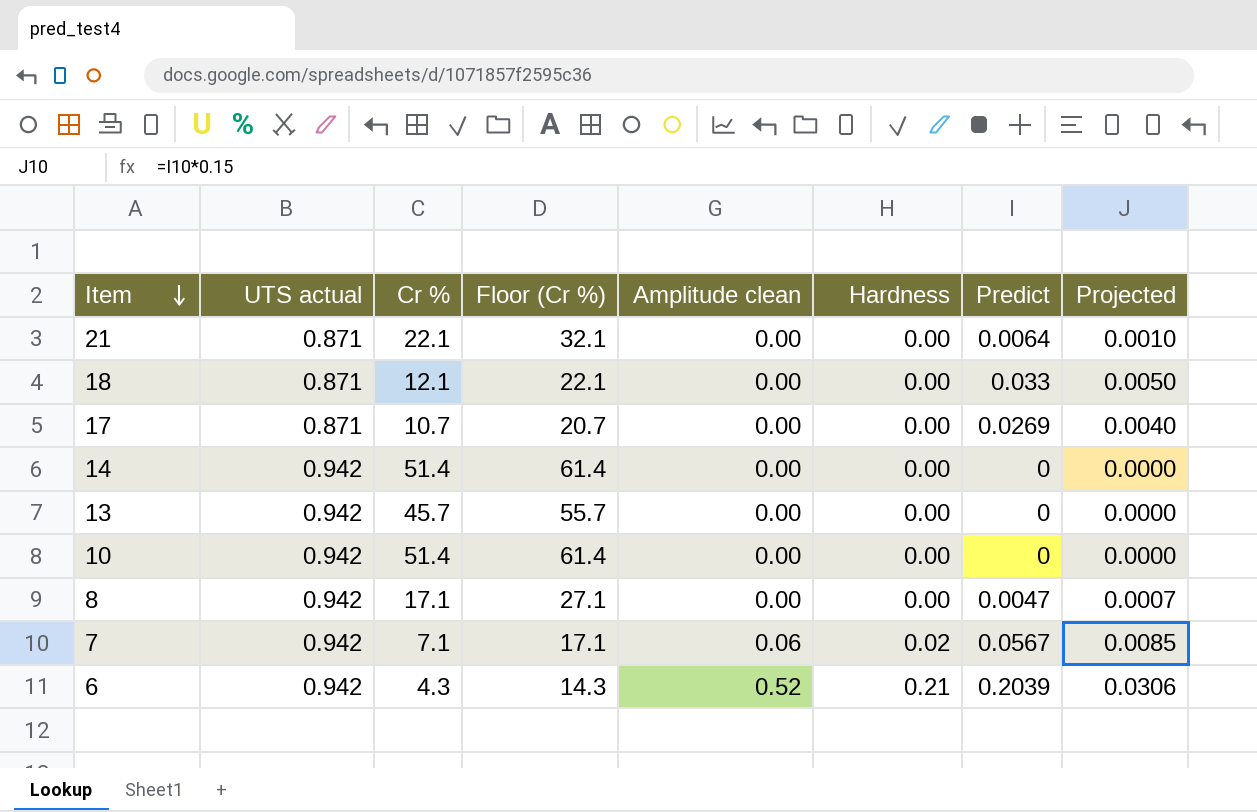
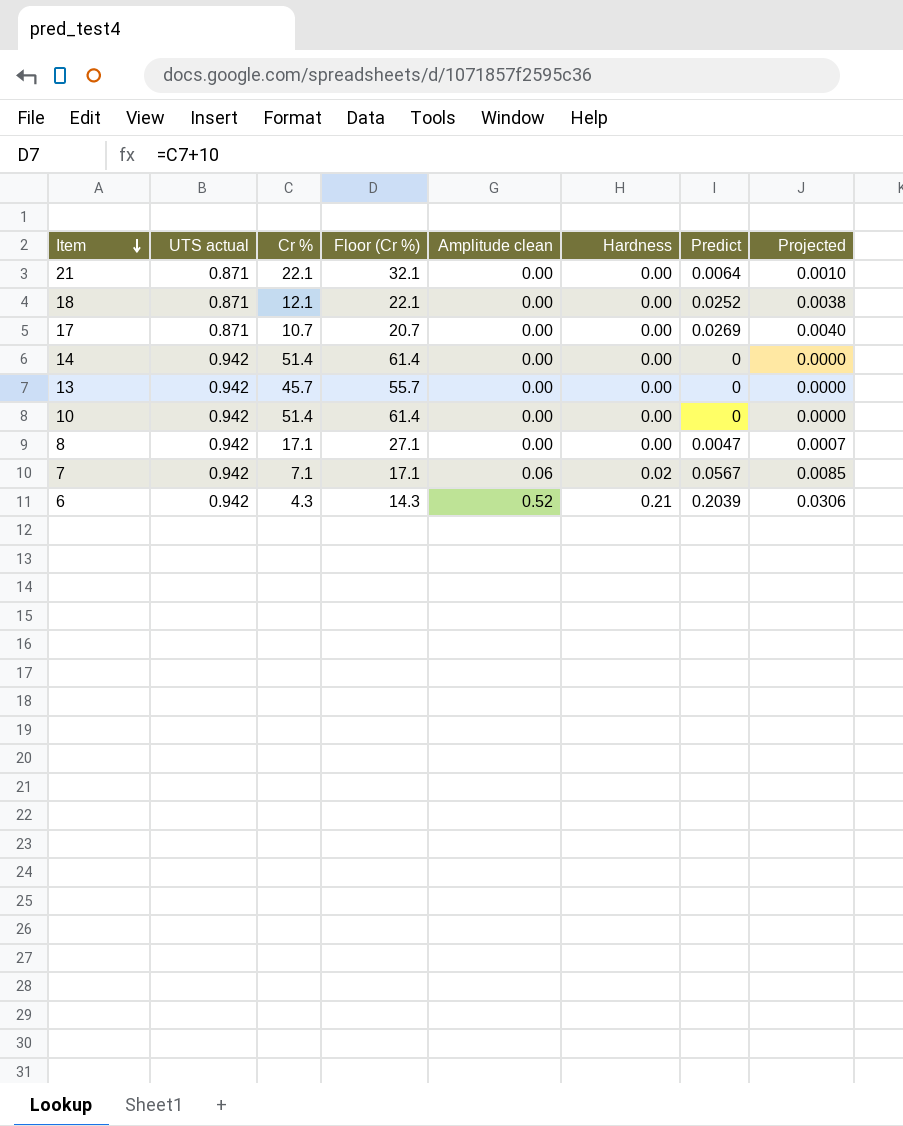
18 | Predict: 0.033 -> 0.0252
18 | Projected: 0.0050 -> 0.0038

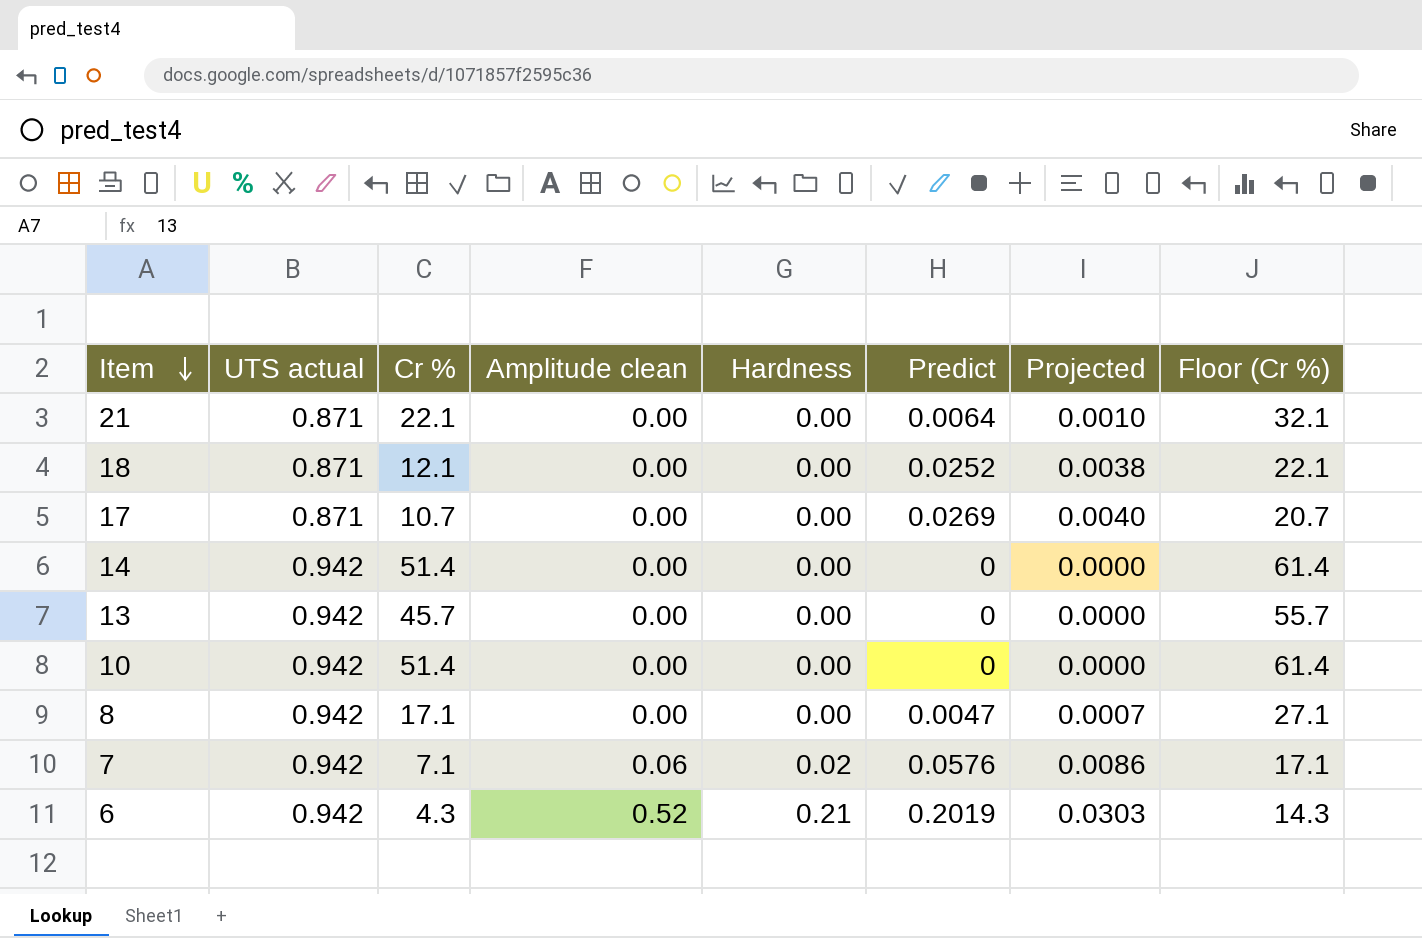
column Floor (Cr %) | position: 4 -> 8
7 | Predict: 0.0567 -> 0.0576
7 | Projected: 0.0085 -> 0.0086
6 | Predict: 0.2039 -> 0.2019
6 | Projected: 0.0306 -> 0.0303

